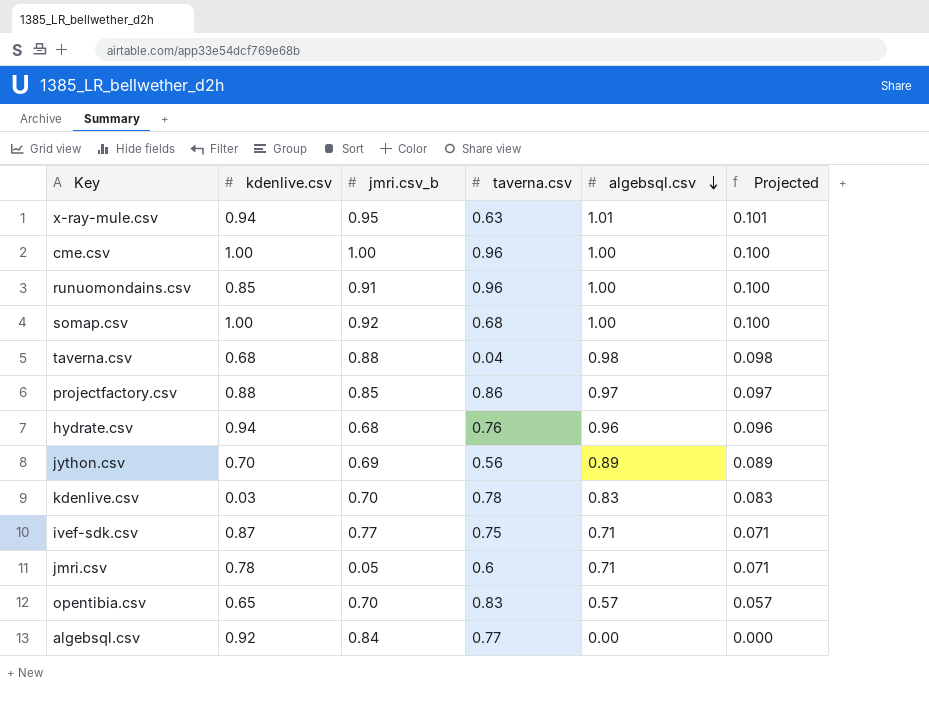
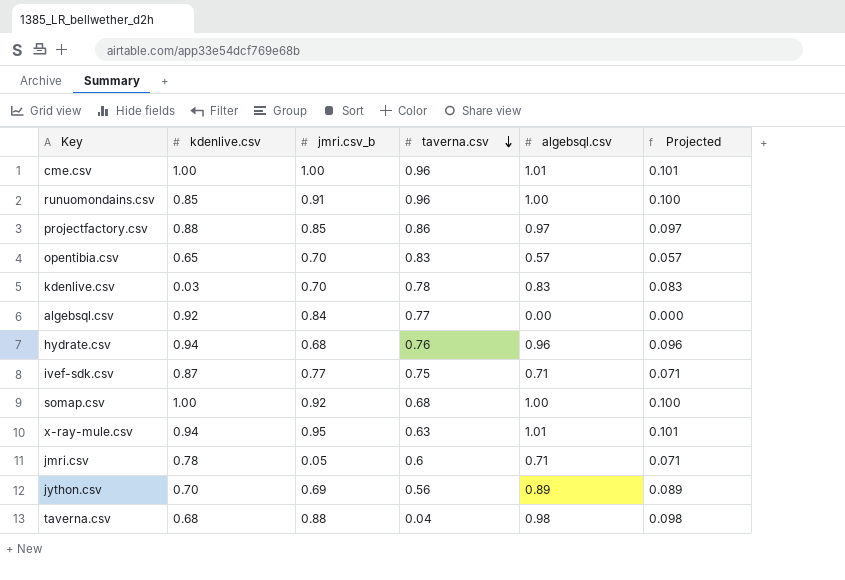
row order: algebsql.csv descending -> taverna.csv descending
cme.csv | algebsql.csv: 1.00 -> 1.01
cme.csv | Projected: 0.100 -> 0.101

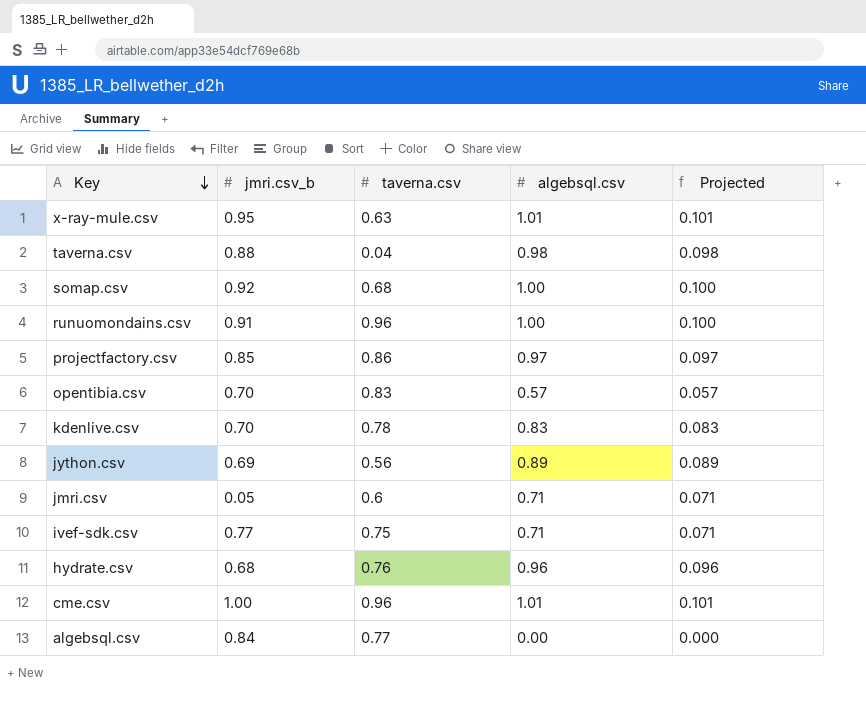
row order: taverna.csv descending -> Key descending
column kdenlive.csv | position: 2 -> none

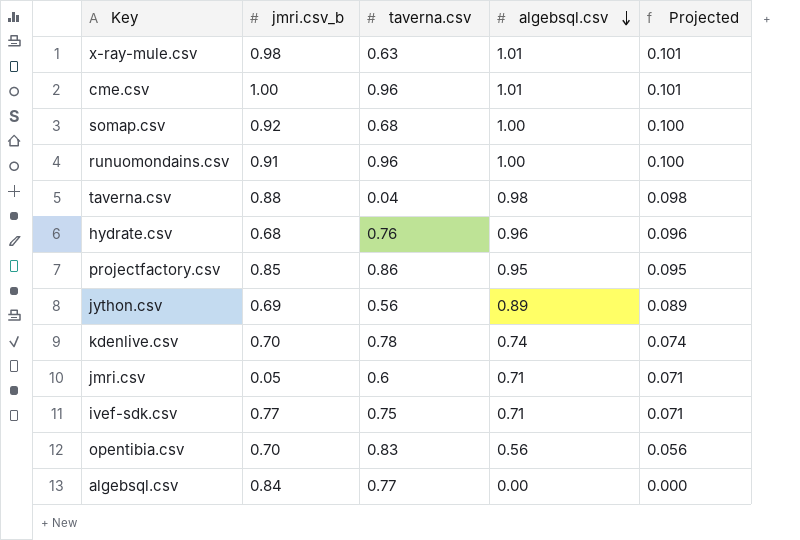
row order: Key descending -> algebsql.csv descending
x-ray-mule.csv | jmri.csv_b: 0.95 -> 0.98
projectfactory.csv | algebsql.csv: 0.97 -> 0.95
projectfactory.csv | Projected: 0.097 -> 0.095
kdenlive.csv | algebsql.csv: 0.83 -> 0.74
kdenlive.csv | Projected: 0.083 -> 0.074
opentibia.csv | algebsql.csv: 0.57 -> 0.56
opentibia.csv | Projected: 0.057 -> 0.056

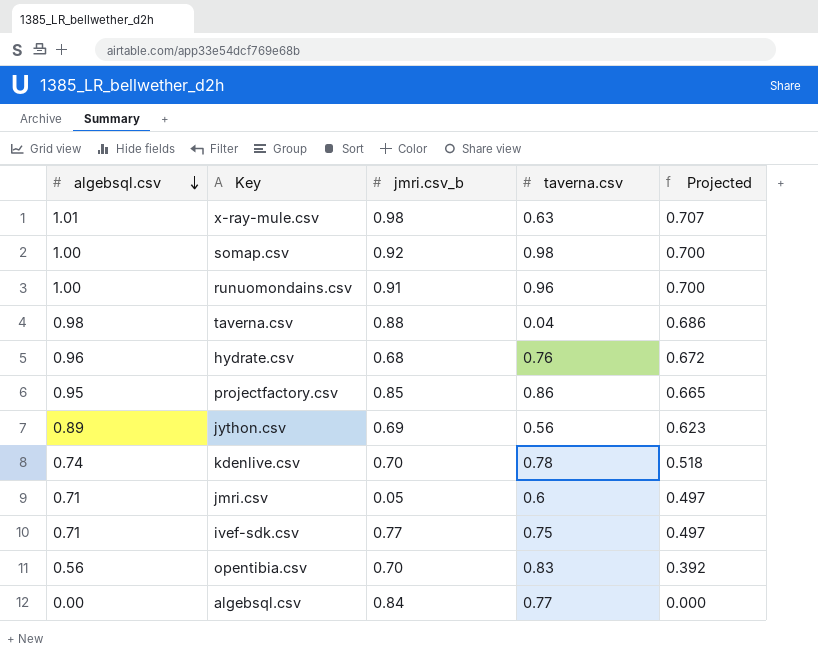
column algebsql.csv | position: 4 -> 1
column Projected | formula: [algebsql.csv] * 0.1 -> [algebsql.csv] * 0.7
row cme.csv: 1.00 | 0.96 | 1.01 | 0.101 -> none
somap.csv | taverna.csv: 0.68 -> 0.98

